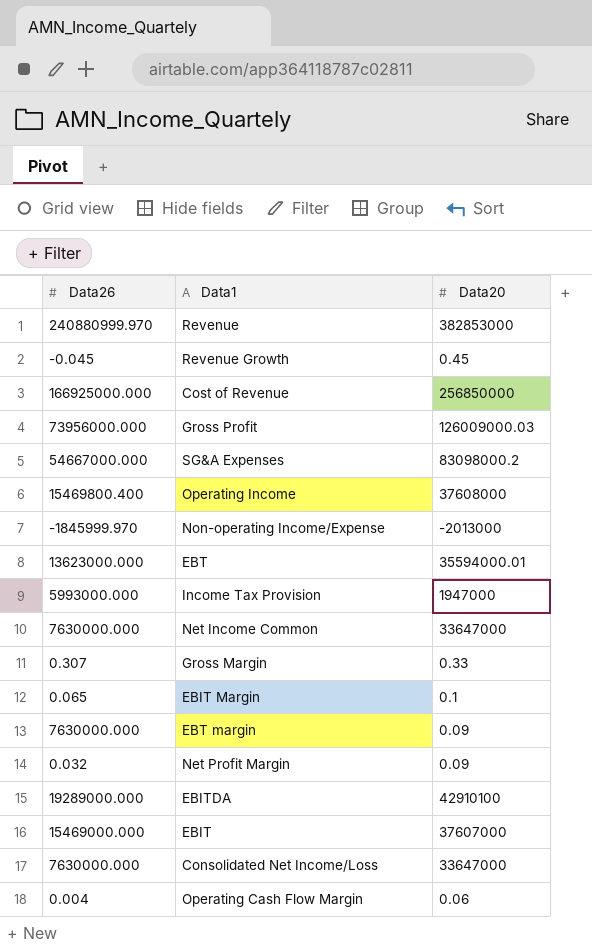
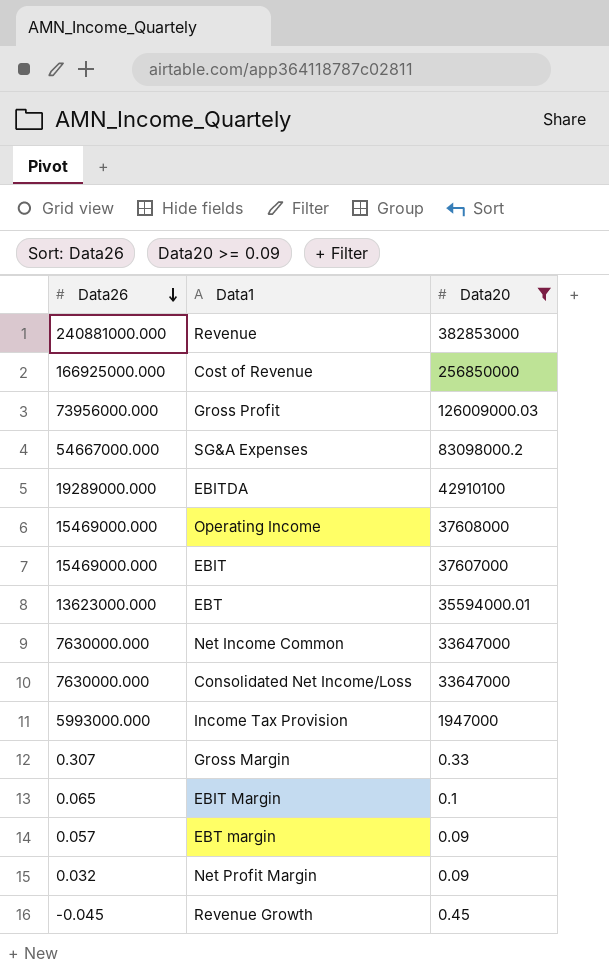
filter: none -> Data20 >= 0.09
row order: none -> Data26 descending
Revenue | Data26: 240880999.970 -> 240881000.000
Operating Income | Data26: 15469800.400 -> 15469000.000
EBT margin | Data26: 7630000.000 -> 0.057

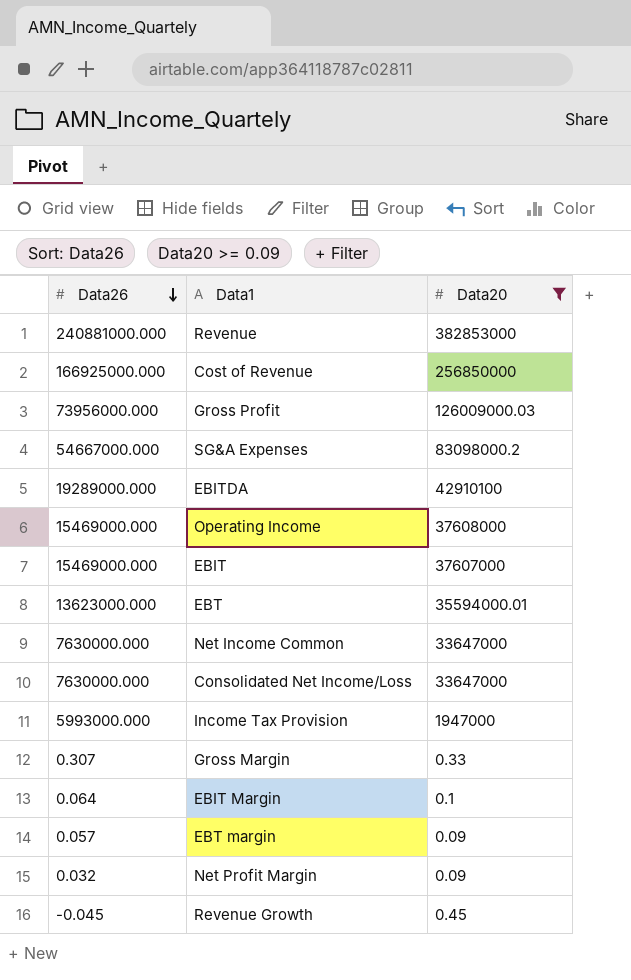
EBIT Margin | Data26: 0.065 -> 0.064

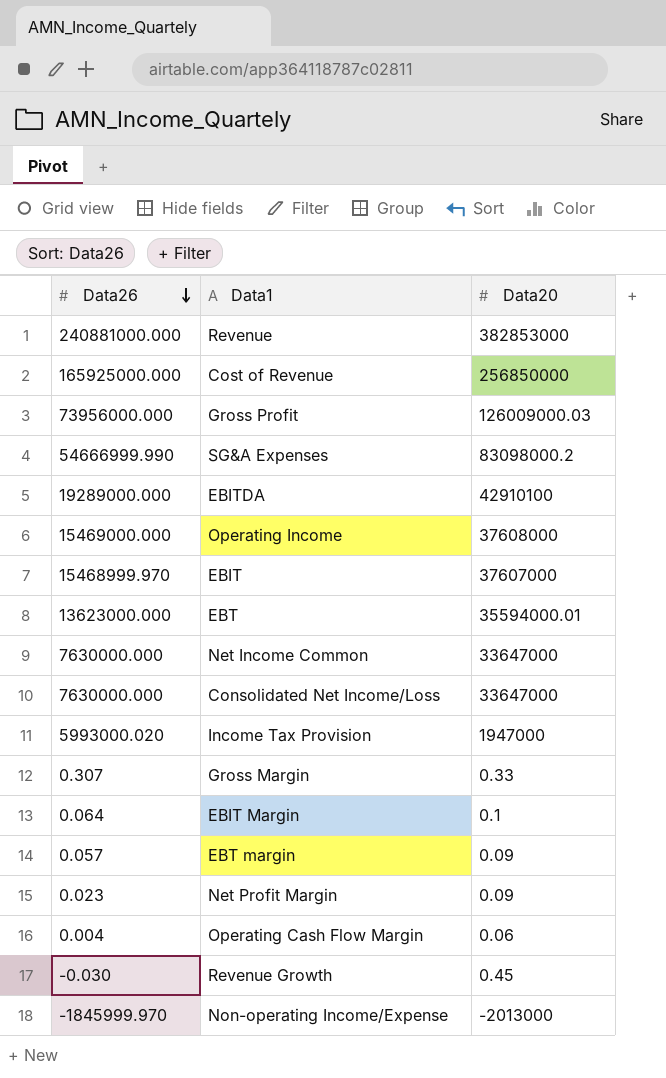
filter: Data20 >= 0.09 -> none
Cost of Revenue | Data26: 166925000.000 -> 165925000.000
SG&A Expenses | Data26: 54667000.000 -> 54666999.990
EBIT | Data26: 15469000.000 -> 15468999.970
Income Tax Provision | Data26: 5993000.000 -> 5993000.020
Net Profit Margin | Data26: 0.032 -> 0.023
Revenue Growth | Data26: -0.045 -> -0.030

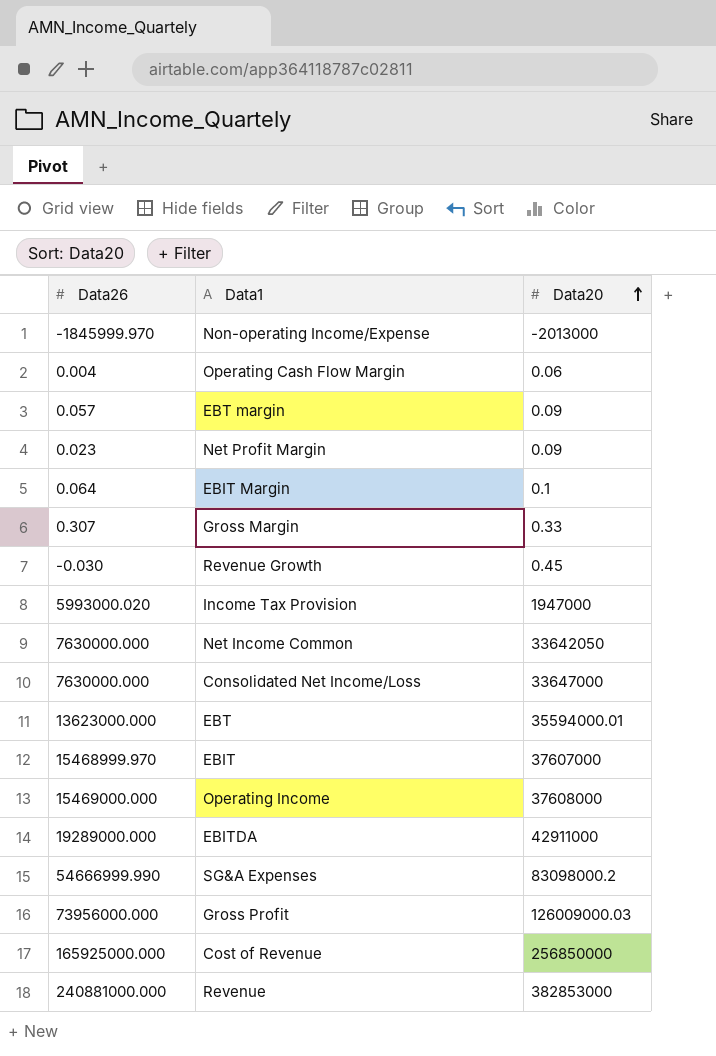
row order: Data26 descending -> Data20 ascending
Net Income Common | Data20: 33647000 -> 33642050
EBITDA | Data20: 42910100 -> 42911000

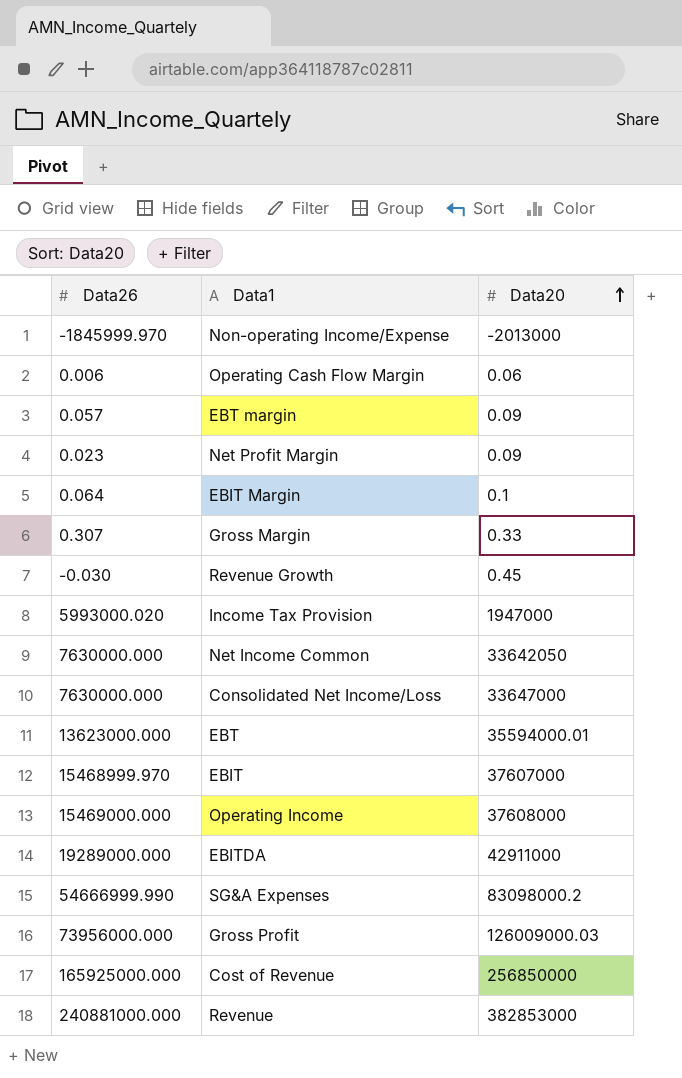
Operating Cash Flow Margin | Data26: 0.004 -> 0.006

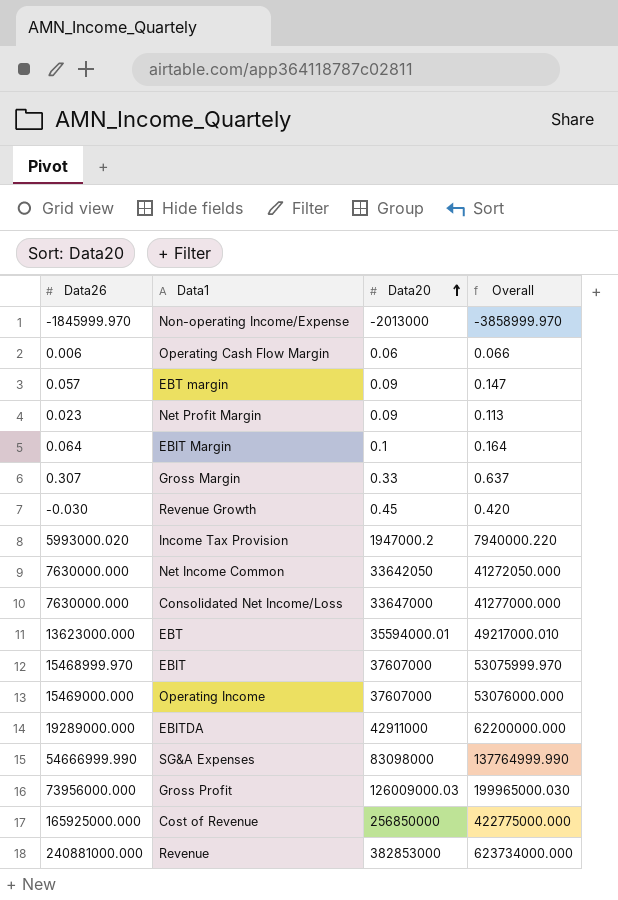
column Overall | formula: none -> [Data26] + [Data20]
Income Tax Provision | Data20: 1947000 -> 1947000.2
Operating Income | Data20: 37608000 -> 37607000
SG&A Expenses | Data20: 83098000.2 -> 83098000

